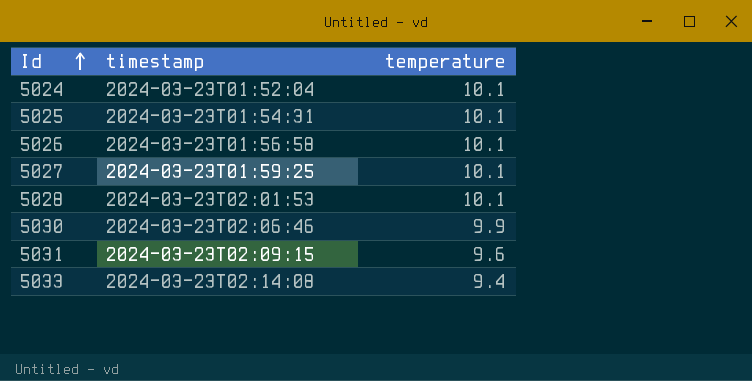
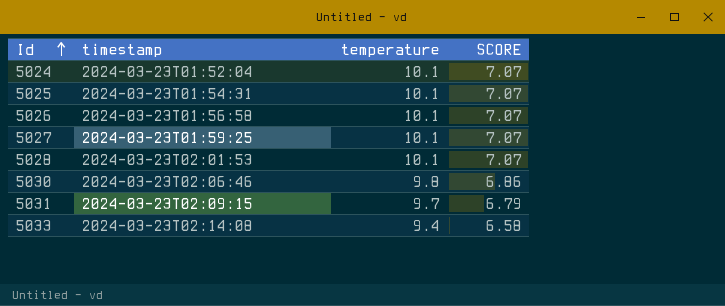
column SCORE | formula: none -> [temperature] * 0.7
5030 | temperature: 9.9 -> 9.8
5031 | temperature: 9.6 -> 9.7

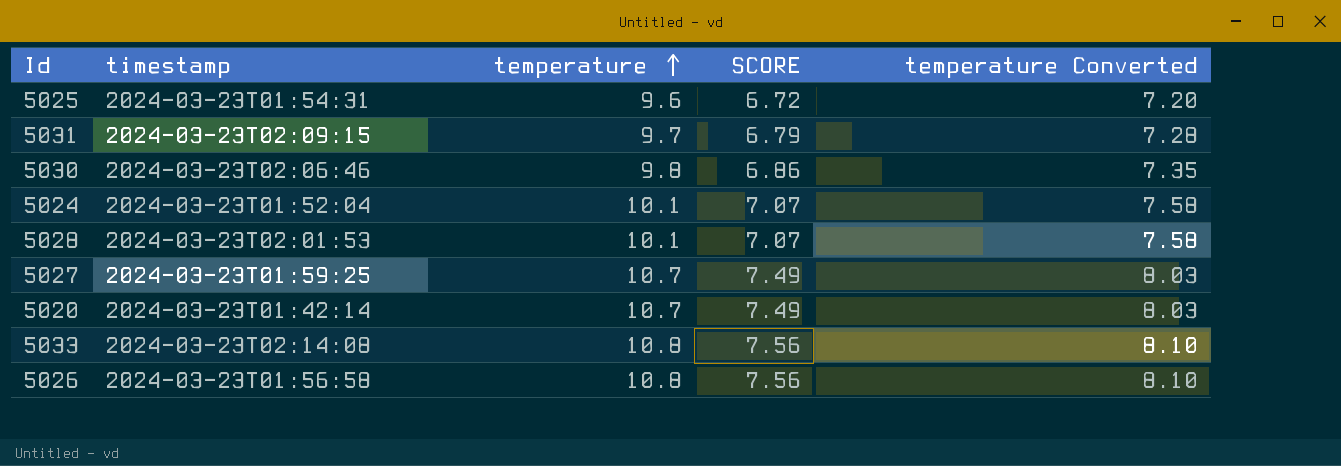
row order: Id ascending -> temperature ascending
column temperature Converted | formula: none -> [temperature] * 0.75
5025 | temperature: 10.1 -> 9.6
5025 | SCORE: 7.07 -> 6.72
5027 | temperature: 10.1 -> 10.7
5027 | SCORE: 7.07 -> 7.49
row 5020: none -> 2024-03-23T01:42:14 | 10.7 | 7.49 | 8.03
5033 | temperature: 9.4 -> 10.8
5033 | SCORE: 6.58 -> 7.56
5026 | temperature: 10.1 -> 10.8
5026 | SCORE: 7.07 -> 7.56

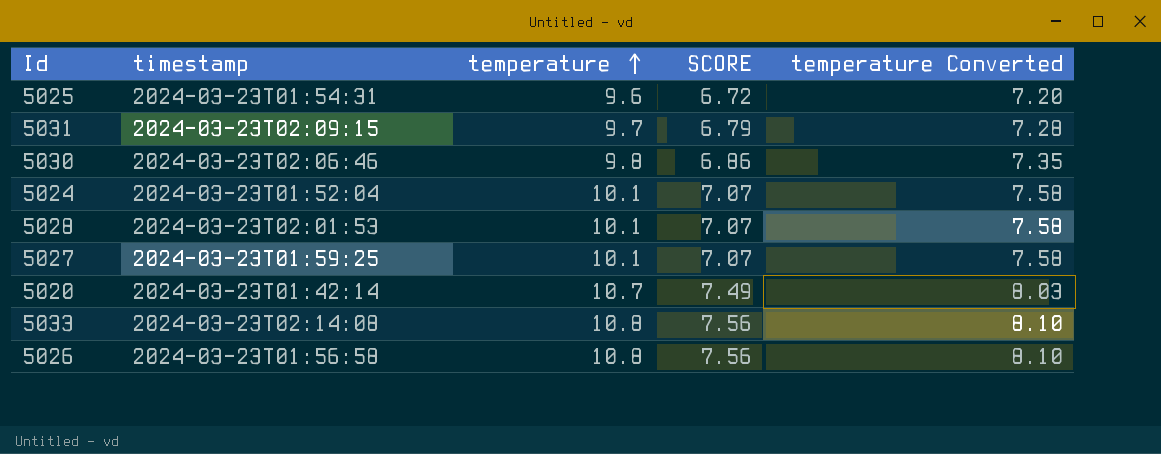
5027 | temperature: 10.7 -> 10.1
5027 | SCORE: 7.49 -> 7.07
5027 | temperature Converted: 8.03 -> 7.58

